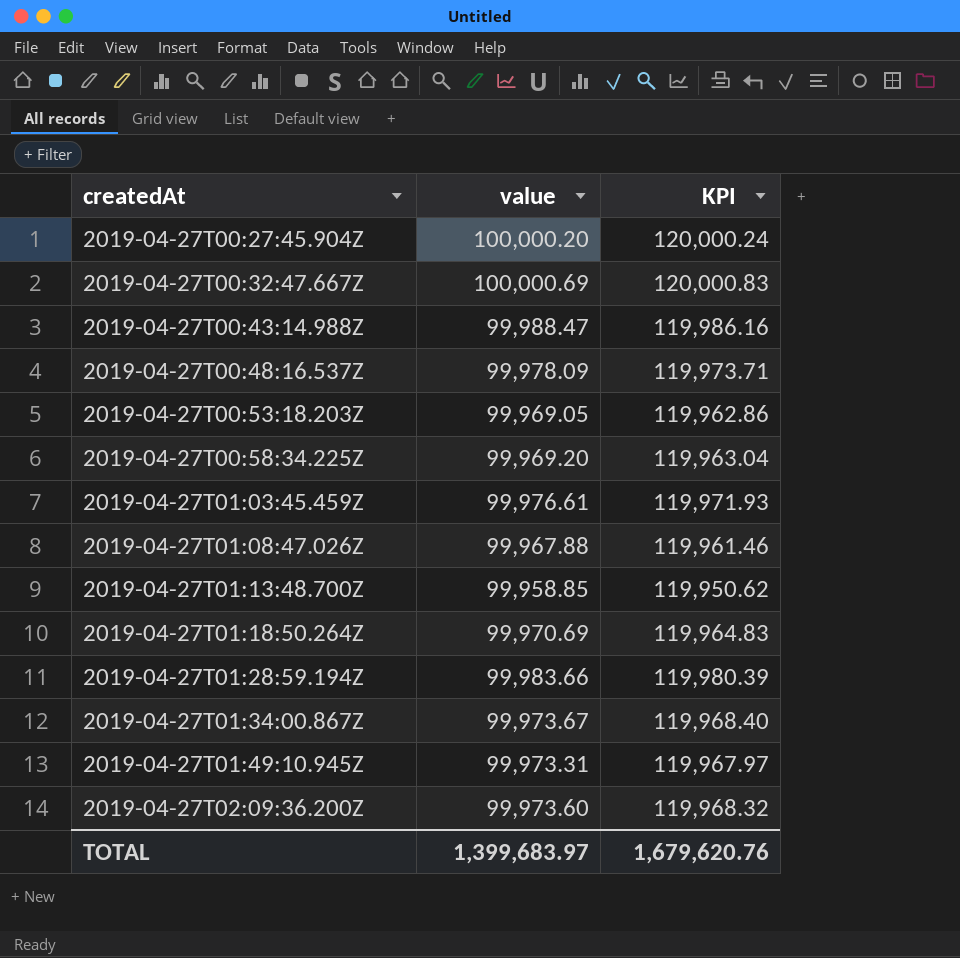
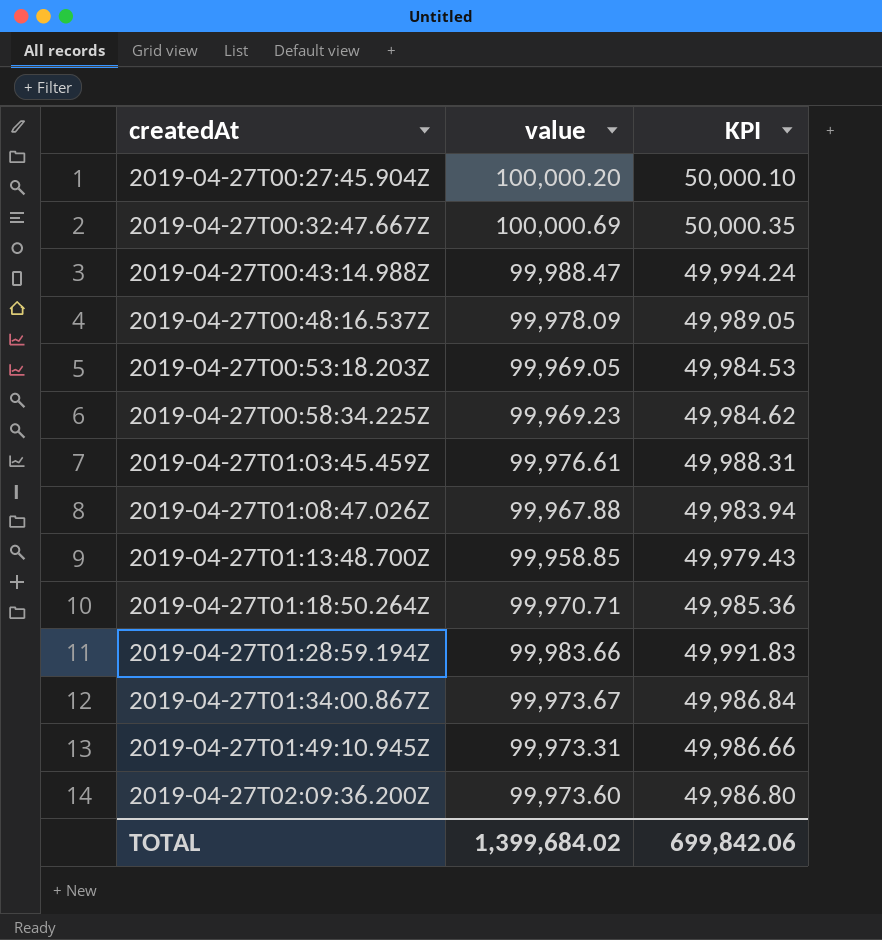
column KPI | formula: [value] * 1.2 -> [value] * 0.5
2019-04-27T00:58:34.225Z | value: 99,969.20 -> 99,969.23
2019-04-27T01:18:50.264Z | value: 99,970.69 -> 99,970.71
TOTAL | value: 1,399,683.97 -> 1,399,684.02
TOTAL | KPI: 1,679,620.76 -> 699,842.06

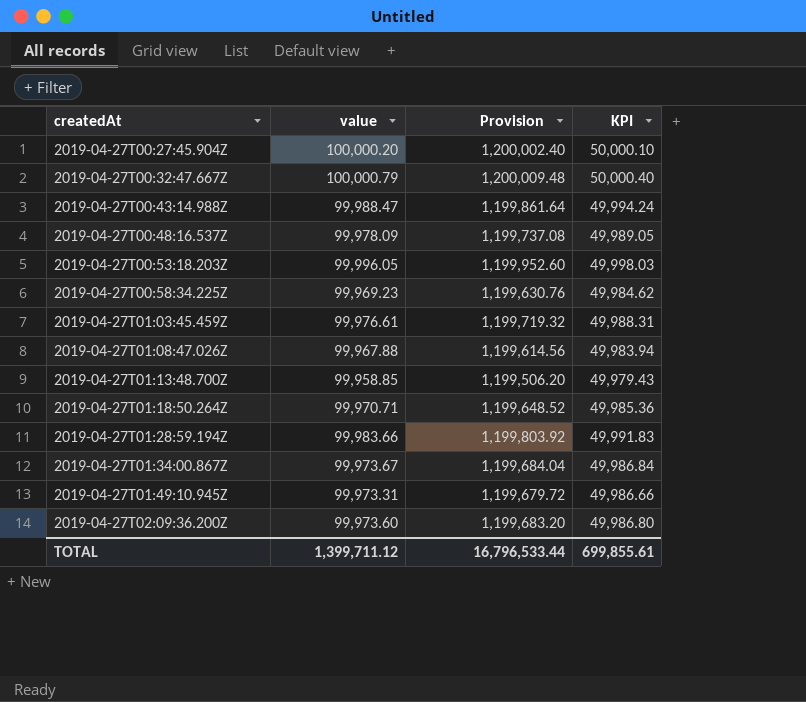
column Provision | formula: none -> [value] * 12
2019-04-27T00:32:47.667Z | value: 100,000.69 -> 100,000.79
2019-04-27T00:32:47.667Z | KPI: 50,000.35 -> 50,000.40
2019-04-27T00:53:18.203Z | value: 99,969.05 -> 99,996.05
2019-04-27T00:53:18.203Z | KPI: 49,984.53 -> 49,998.03
TOTAL | value: 1,399,684.02 -> 1,399,711.12
TOTAL | KPI: 699,842.06 -> 699,855.61

